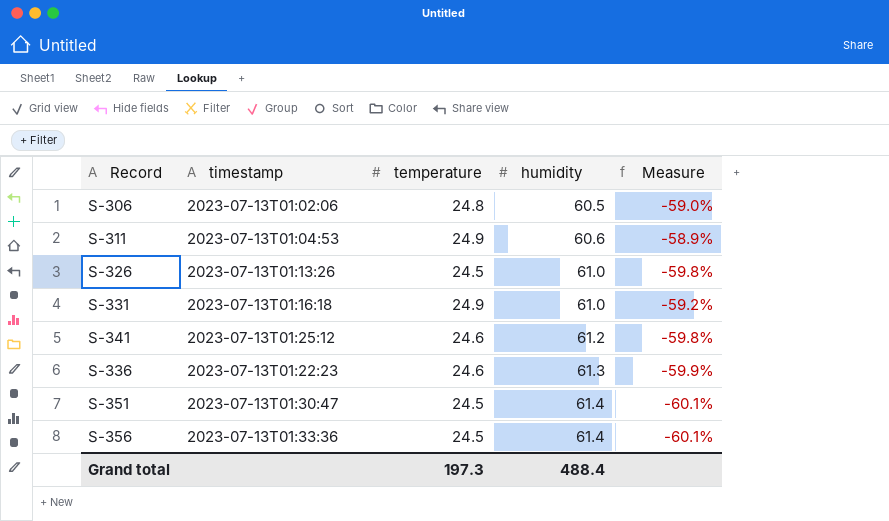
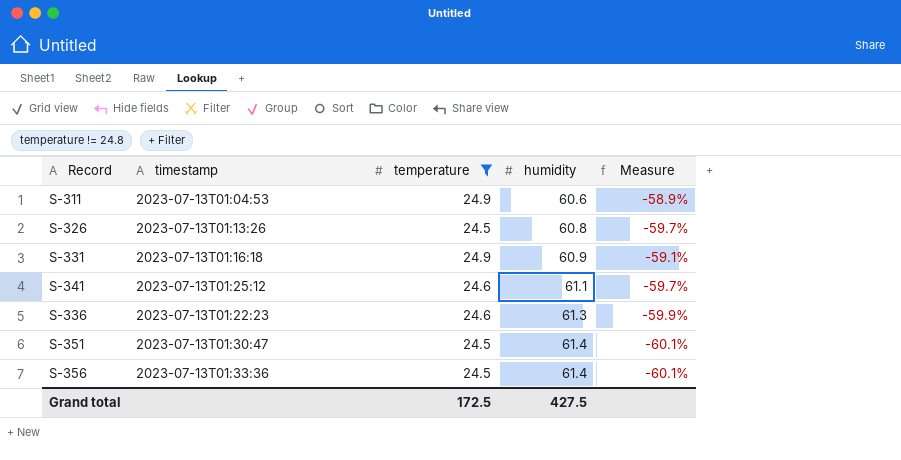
filter: none -> temperature != 24.8
S-326 | humidity: 61.0 -> 60.8
S-326 | Measure: -59.8% -> -59.7%
S-331 | humidity: 61.0 -> 60.9
S-331 | Measure: -59.2% -> -59.1%
S-341 | humidity: 61.2 -> 61.1
S-341 | Measure: -59.8% -> -59.7%
Grand total | temperature: 197.3 -> 172.5
Grand total | humidity: 488.4 -> 427.5

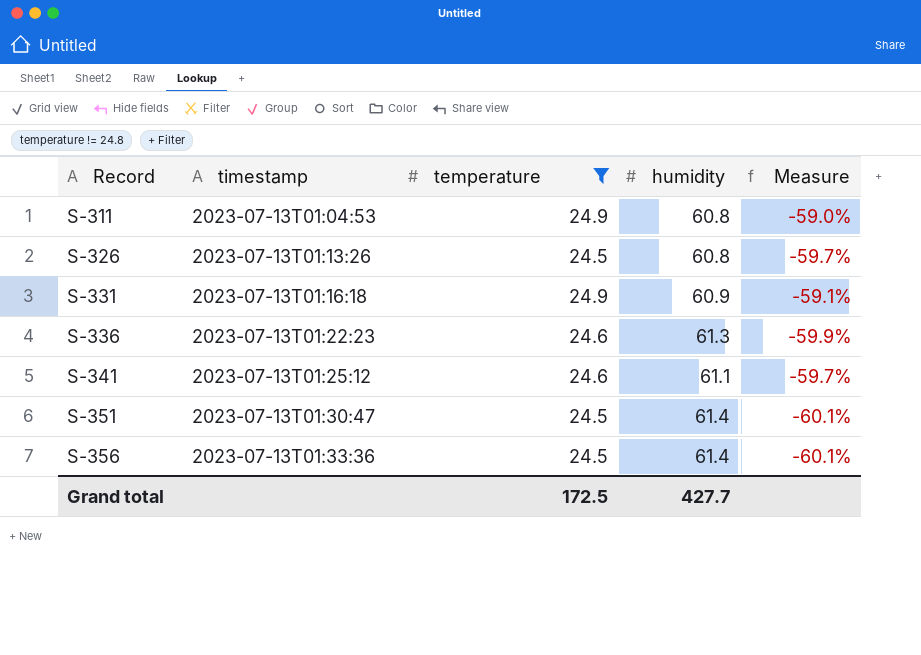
row order: humidity ascending -> Record ascending
S-311 | humidity: 60.6 -> 60.8
S-311 | Measure: -58.9% -> -59.0%
Grand total | humidity: 427.5 -> 427.7

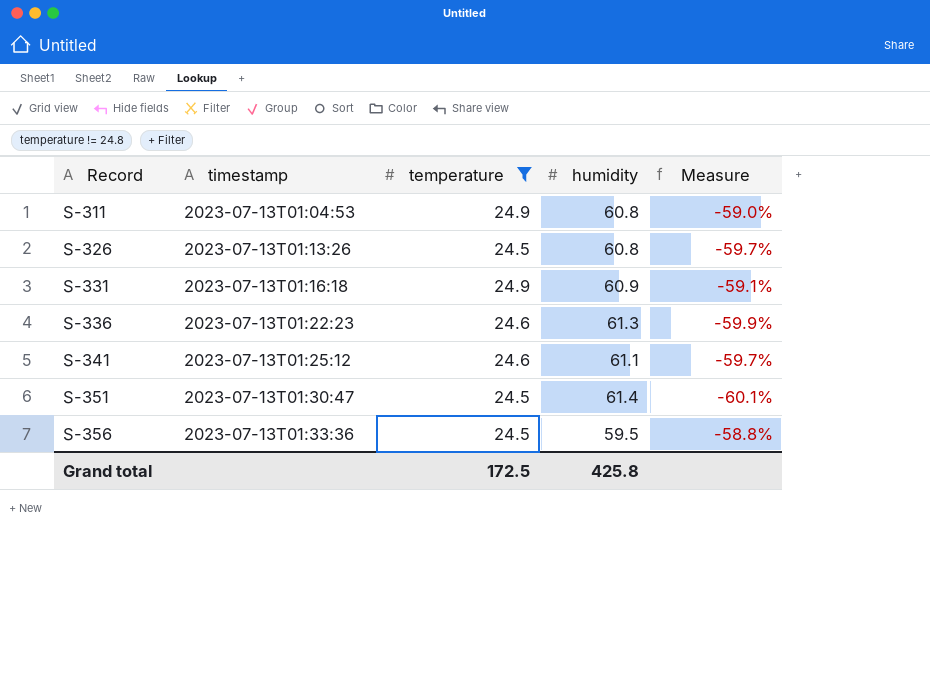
S-356 | humidity: 61.4 -> 59.5
S-356 | Measure: -60.1% -> -58.8%
Grand total | humidity: 427.7 -> 425.8

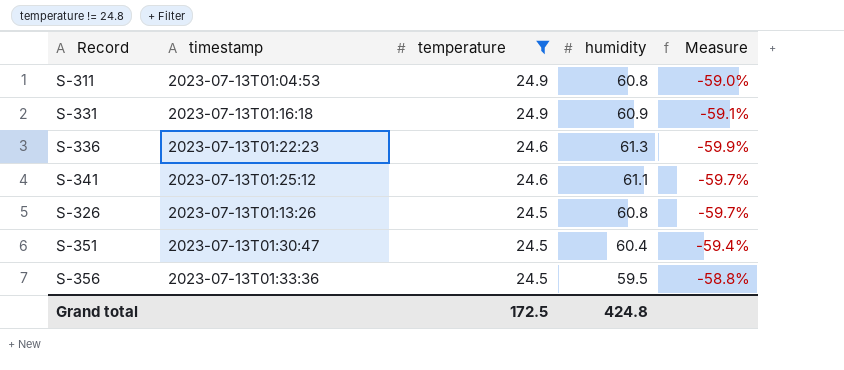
row order: Record ascending -> temperature descending
S-351 | humidity: 61.4 -> 60.4
S-351 | Measure: -60.1% -> -59.4%
Grand total | humidity: 425.8 -> 424.8

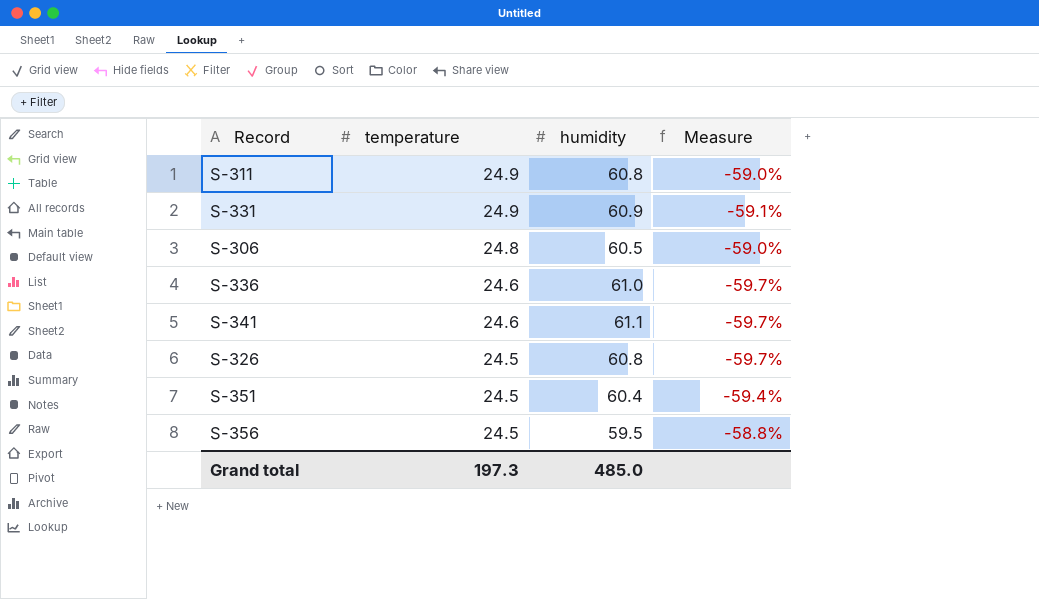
filter: temperature != 24.8 -> none
column timestamp | position: 2 -> none
S-336 | humidity: 61.3 -> 61.0
S-336 | Measure: -59.9% -> -59.7%
Grand total | temperature: 172.5 -> 197.3
Grand total | humidity: 424.8 -> 485.0

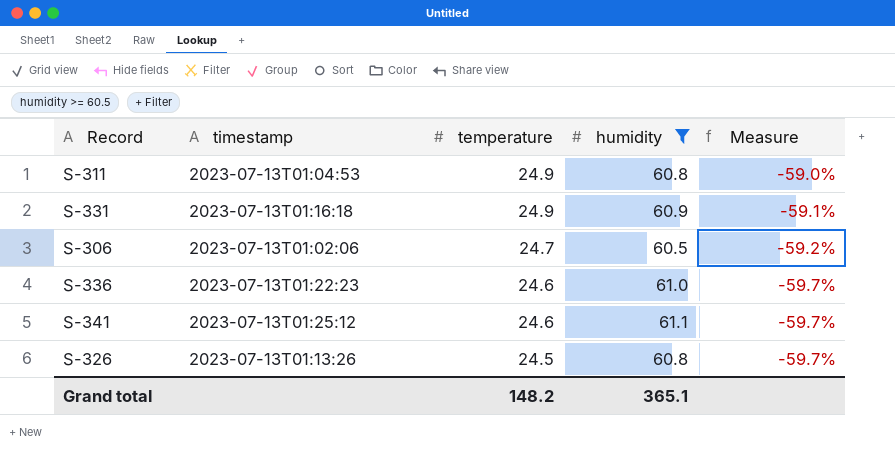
filter: none -> humidity >= 60.5
column timestamp | position: none -> 2
S-306 | temperature: 24.8 -> 24.7
S-306 | Measure: -59.0% -> -59.2%
Grand total | temperature: 197.3 -> 148.2
Grand total | humidity: 485.0 -> 365.1

